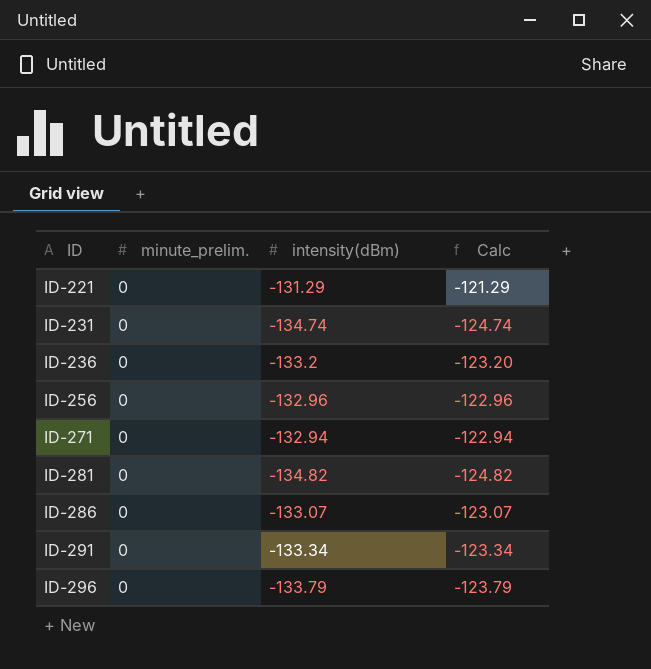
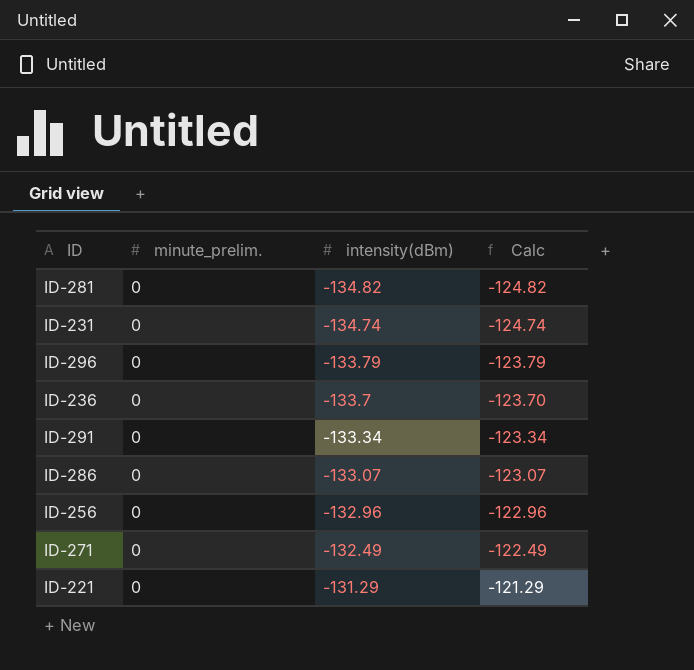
row order: ID ascending -> intensity(dBm) ascending
ID-236 | intensity(dBm): -133.2 -> -133.7
ID-236 | Calc: -123.20 -> -123.70
ID-271 | intensity(dBm): -132.94 -> -132.49
ID-271 | Calc: -122.94 -> -122.49

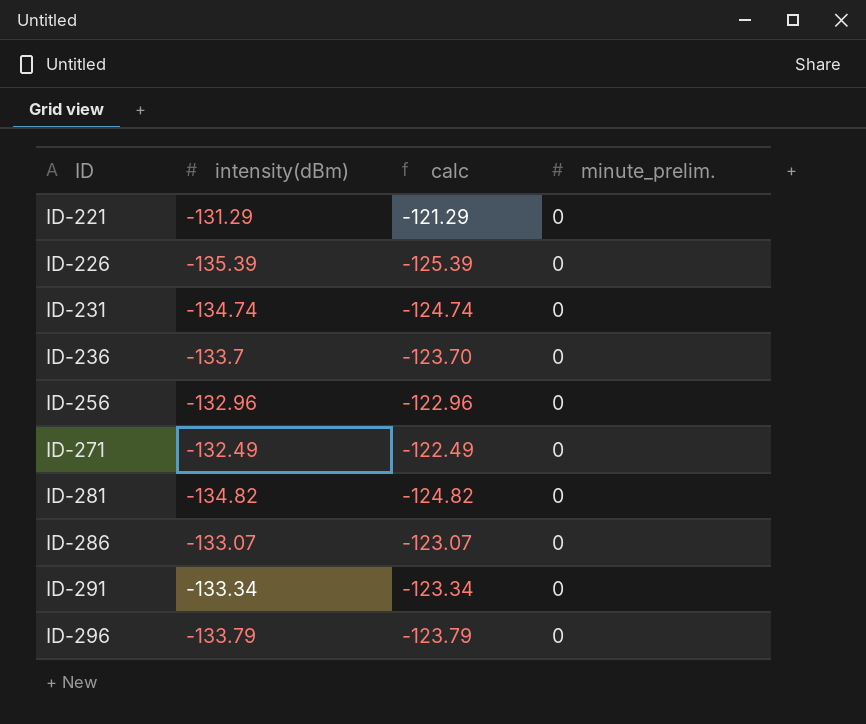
row order: intensity(dBm) ascending -> ID ascending
column name: Calc -> calc
column minute_prelim. | position: 2 -> 4
row ID-226: none -> -135.39 | -125.39 | 0

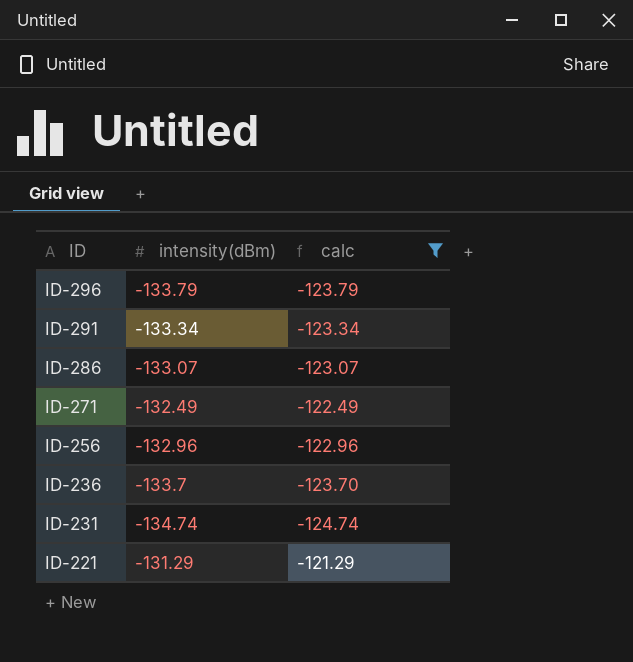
filter: none -> calc >= -124.74
row order: ID ascending -> ID descending
column minute_prelim. | position: 4 -> none

